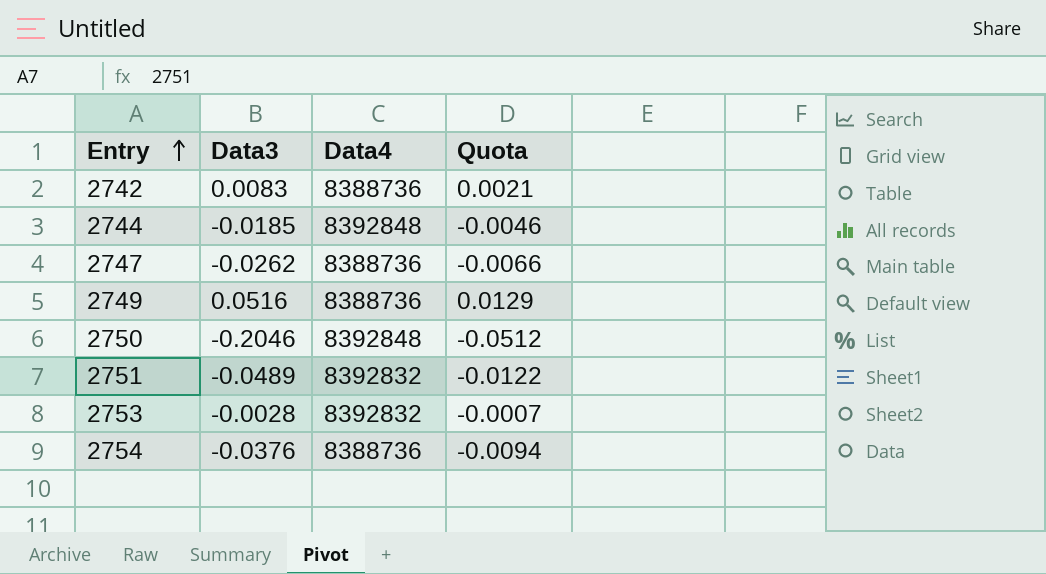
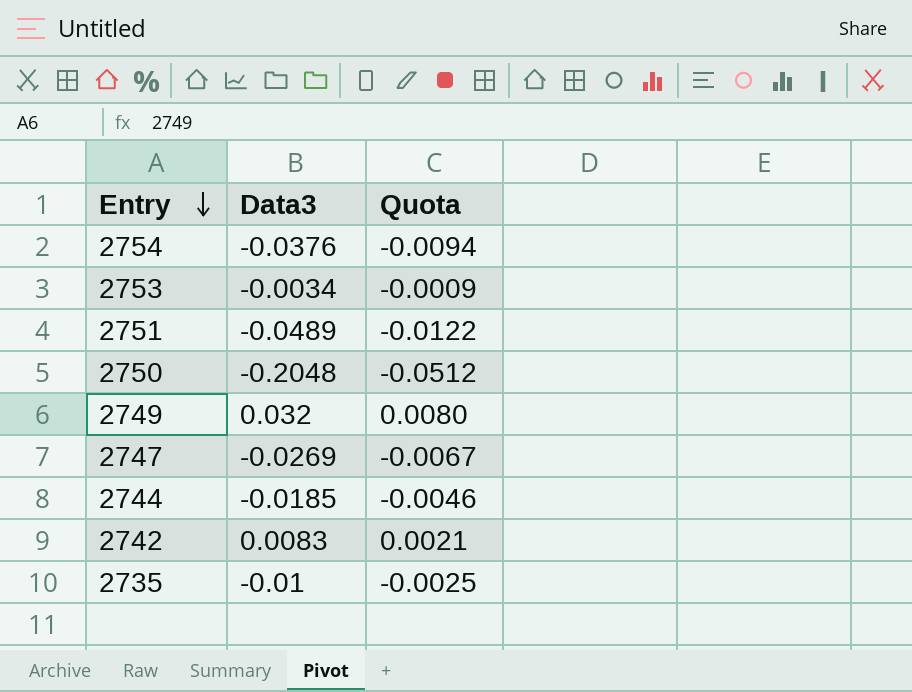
row order: Entry ascending -> Entry descending
column Data4 | position: 3 -> none
2753 | Data3: -0.0028 -> -0.0034
2753 | Quota: -0.0007 -> -0.0009
2750 | Data3: -0.2046 -> -0.2048
2749 | Data3: 0.0516 -> 0.032
2749 | Quota: 0.0129 -> 0.0080
2747 | Data3: -0.0262 -> -0.0269
2747 | Quota: -0.0066 -> -0.0067
row 2735: none -> -0.01 | -0.0025

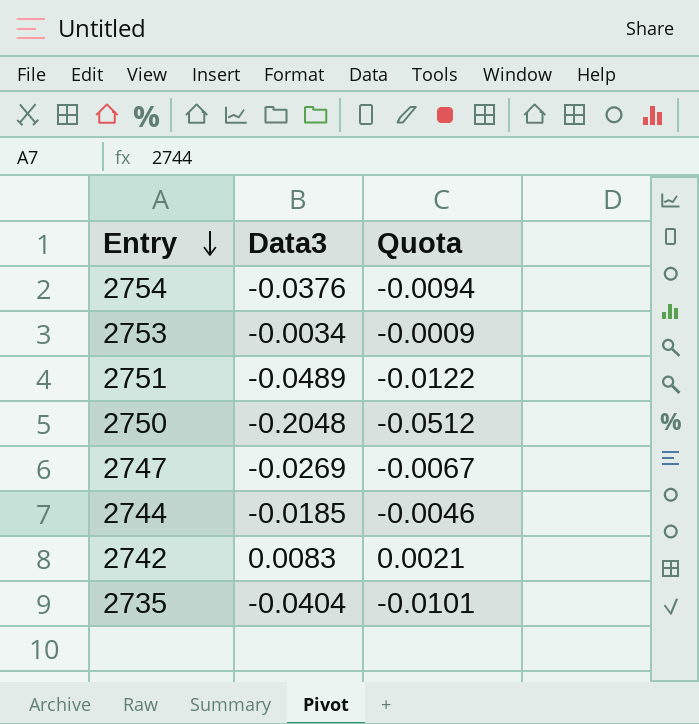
row 2749: 0.032 | 0.0080 -> none
2735 | Data3: -0.01 -> -0.0404
2735 | Quota: -0.0025 -> -0.0101

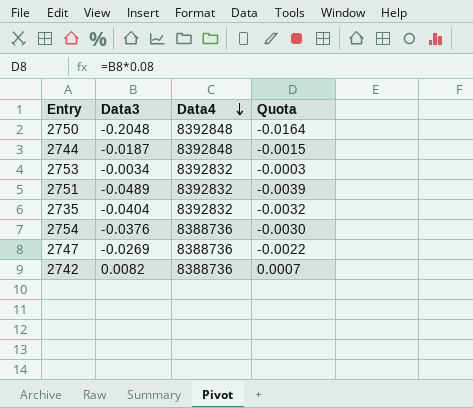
row order: Entry descending -> Data4 descending
column Data4 | position: none -> 3
column Quota | formula: [Data3] * 0.25 -> [Data3] * 0.08
2744 | Data3: -0.0185 -> -0.0187
2742 | Data3: 0.0083 -> 0.0082

